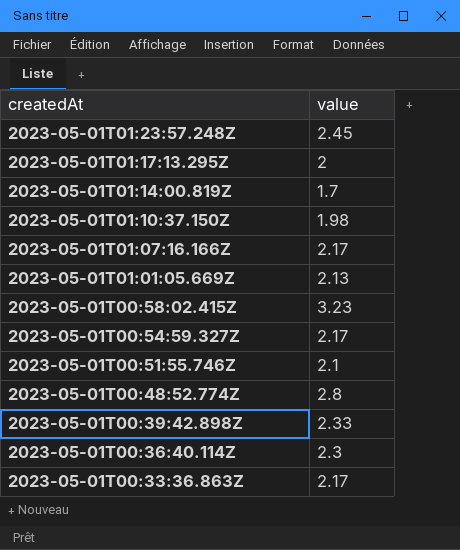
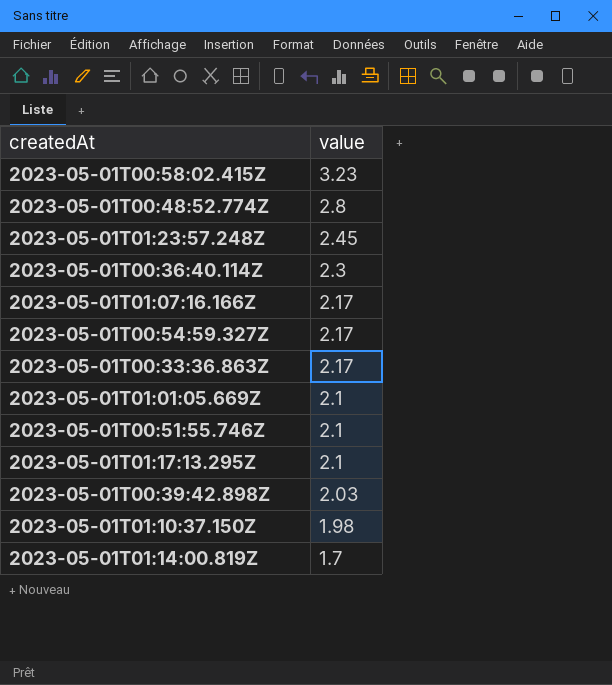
row order: createdAt descending -> value descending
2023-05-01T01:01:05.669Z | value: 2.13 -> 2.1
2023-05-01T01:17:13.295Z | value: 2 -> 2.1
2023-05-01T00:39:42.898Z | value: 2.33 -> 2.03

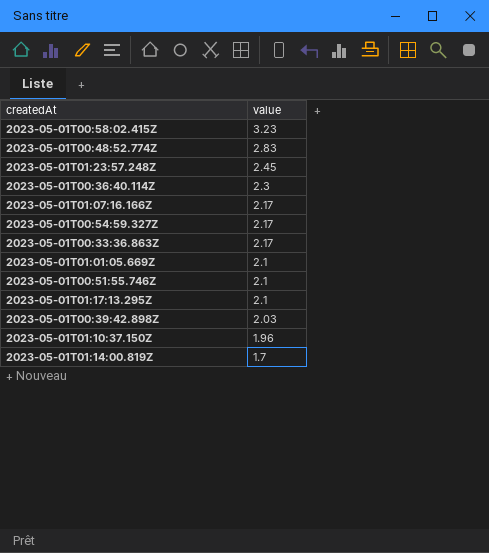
2023-05-01T00:48:52.774Z | value: 2.8 -> 2.83
2023-05-01T01:10:37.150Z | value: 1.98 -> 1.96

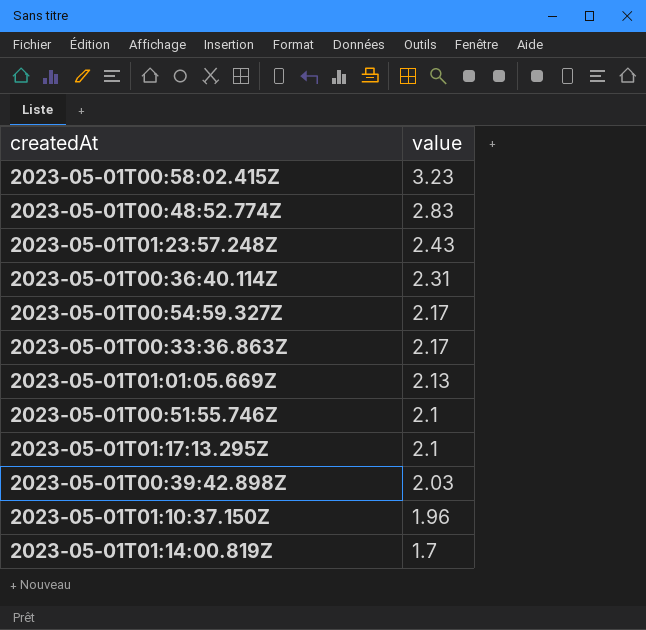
row 2023-05-01T01:07:16.166Z: 2.17 -> none
2023-05-01T01:23:57.248Z | value: 2.45 -> 2.43
2023-05-01T00:36:40.114Z | value: 2.3 -> 2.31
2023-05-01T01:01:05.669Z | value: 2.1 -> 2.13

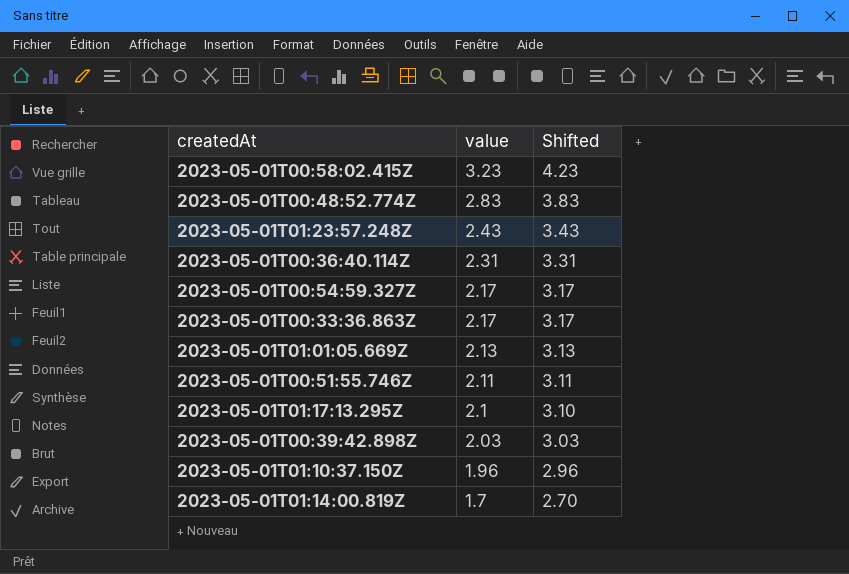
column Shifted | formula: none -> [value] + 1
2023-05-01T00:51:55.746Z | value: 2.1 -> 2.11

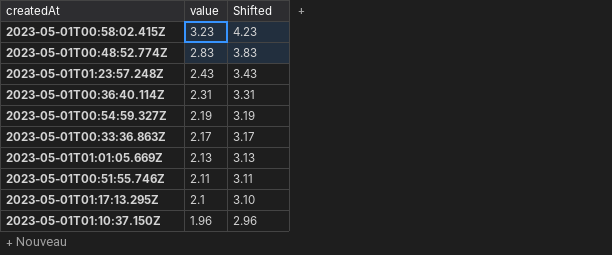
row 2023-05-01T00:39:42.898Z: 2.03 | 3.03 -> none
row 2023-05-01T01:14:00.819Z: 1.7 | 2.70 -> none
2023-05-01T00:54:59.327Z | value: 2.17 -> 2.19
2023-05-01T00:54:59.327Z | Shifted: 3.17 -> 3.19

